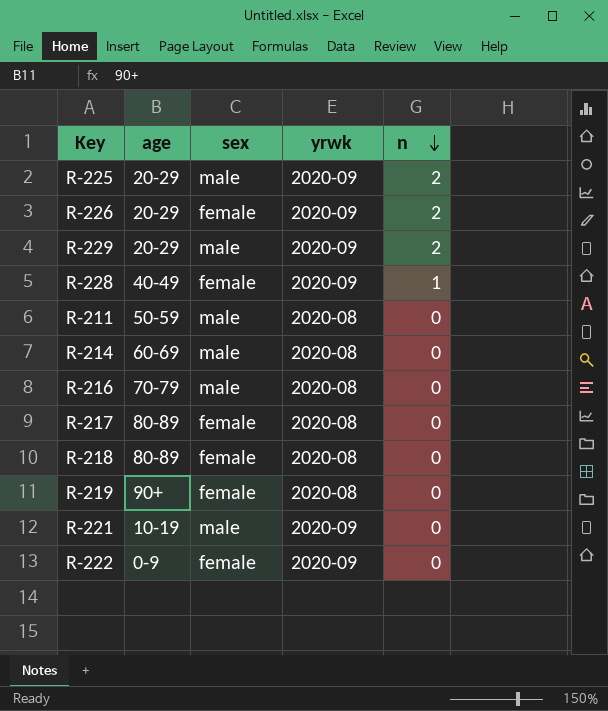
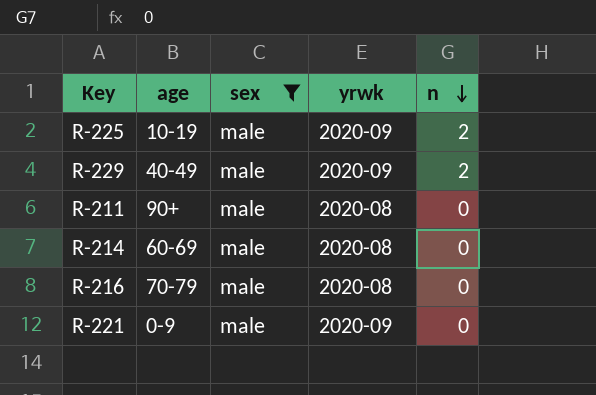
filter: none -> sex = male
R-225 | age: 20-29 -> 10-19
R-229 | age: 20-29 -> 40-49
R-211 | age: 50-59 -> 90+
R-221 | age: 10-19 -> 0-9

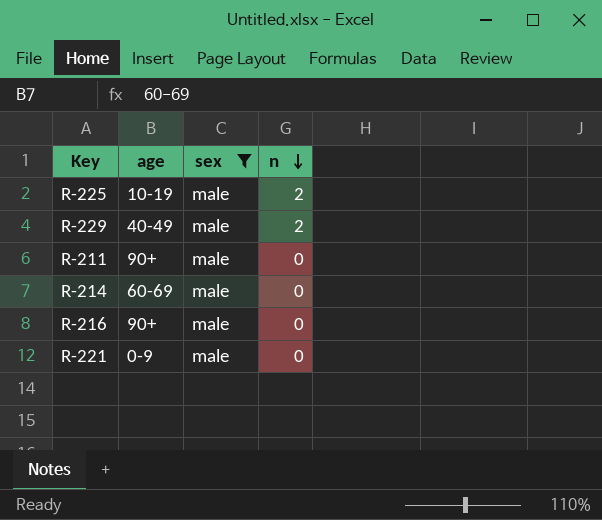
column yrwk | position: 4 -> none
R-216 | age: 70-79 -> 90+

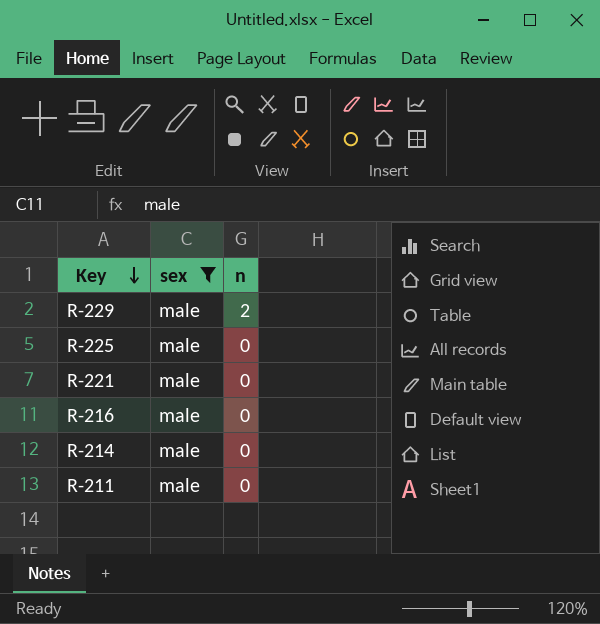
row order: n descending -> Key descending
column age | position: 2 -> none
R-225 | n: 2 -> 0

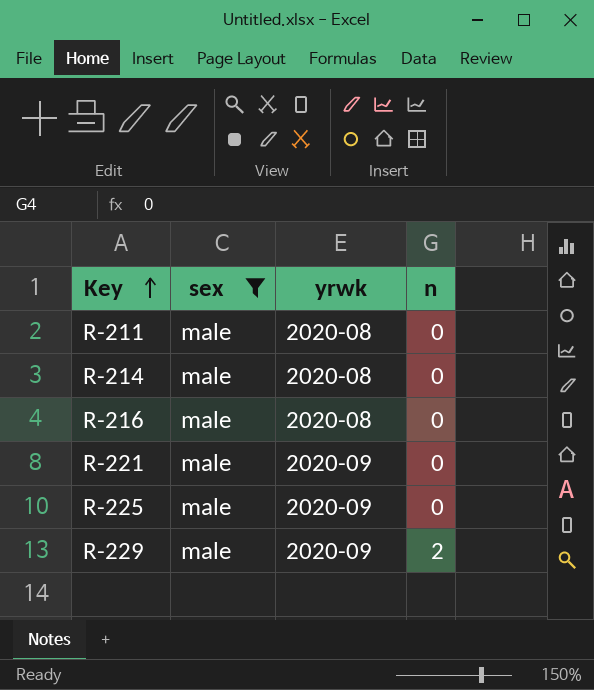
row order: Key descending -> Key ascending
column yrwk | position: none -> 3

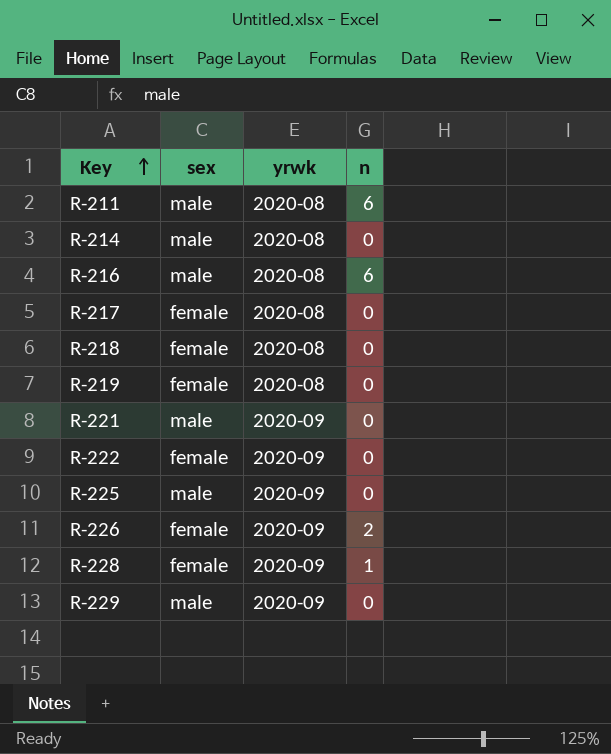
filter: sex = male -> none
R-211 | n: 0 -> 6
R-216 | n: 0 -> 6
R-229 | n: 2 -> 0

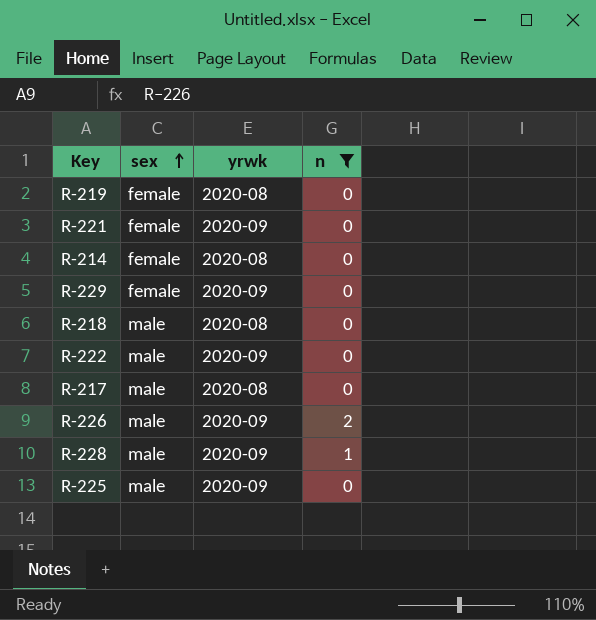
filter: none -> n != 6
row order: Key ascending -> sex ascending
R-221 | sex: male -> female
R-214 | sex: male -> female
R-229 | sex: male -> female
R-218 | sex: female -> male
R-222 | sex: female -> male
R-217 | sex: female -> male
R-226 | sex: female -> male
R-228 | sex: female -> male

